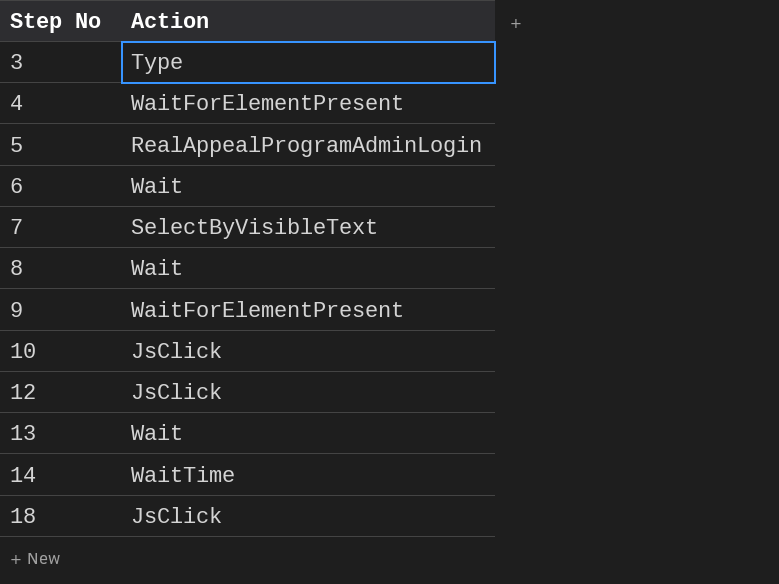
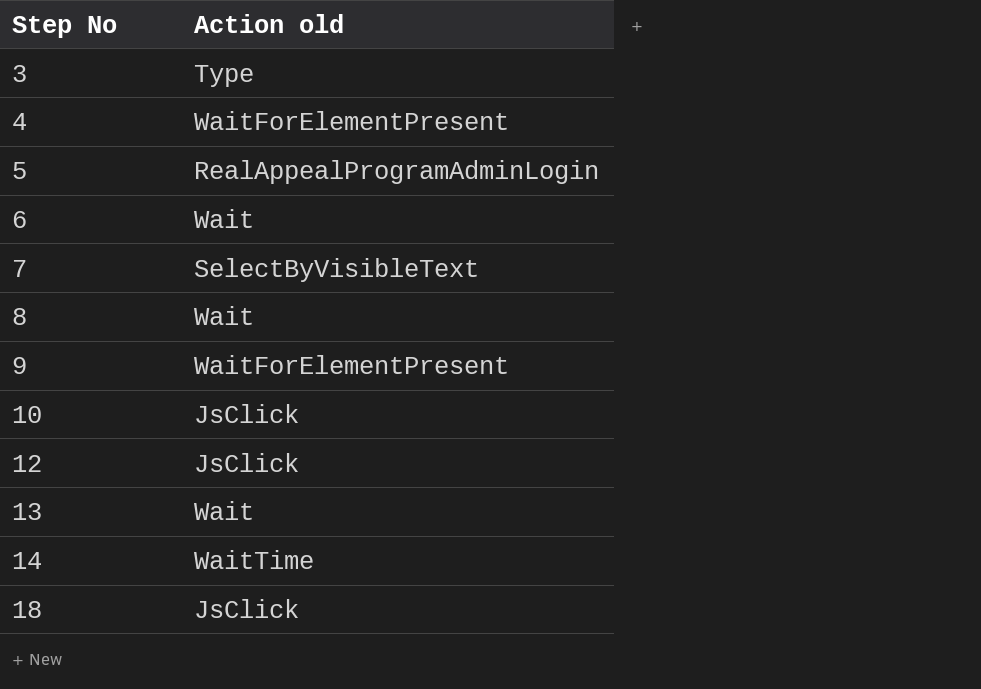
column name: Action -> Action old

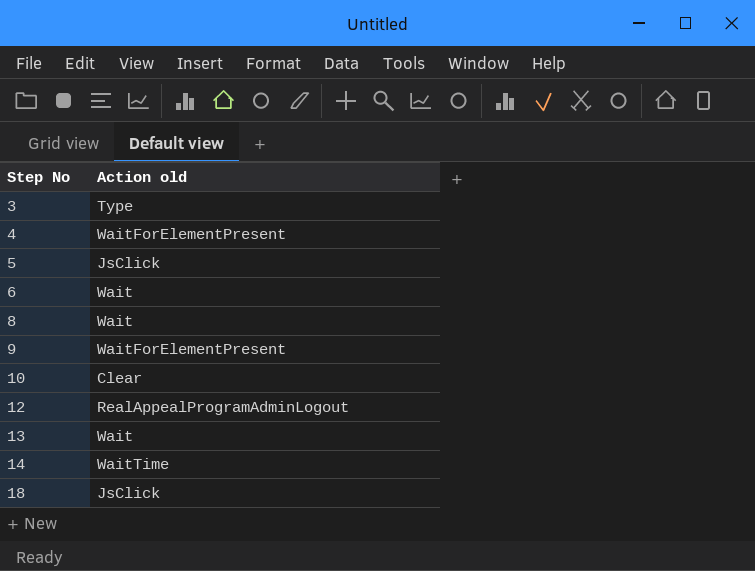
row 7: SelectByVisibleText -> none
5 | Action old: RealAppealProgramAdminLogin -> JsClick
10 | Action old: JsClick -> Clear
12 | Action old: JsClick -> RealAppealProgramAdminLogout

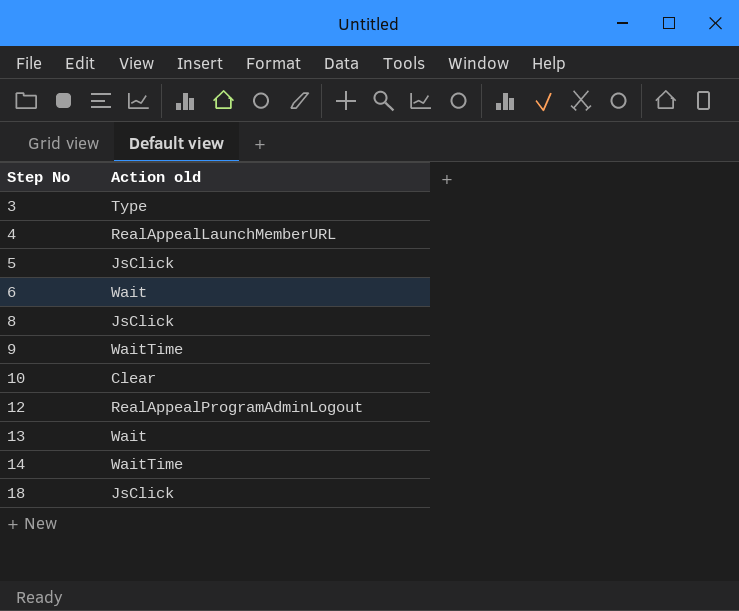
4 | Action old: WaitForElementPresent -> RealAppealLaunchMemberURL
8 | Action old: Wait -> JsClick
9 | Action old: WaitForElementPresent -> WaitTime

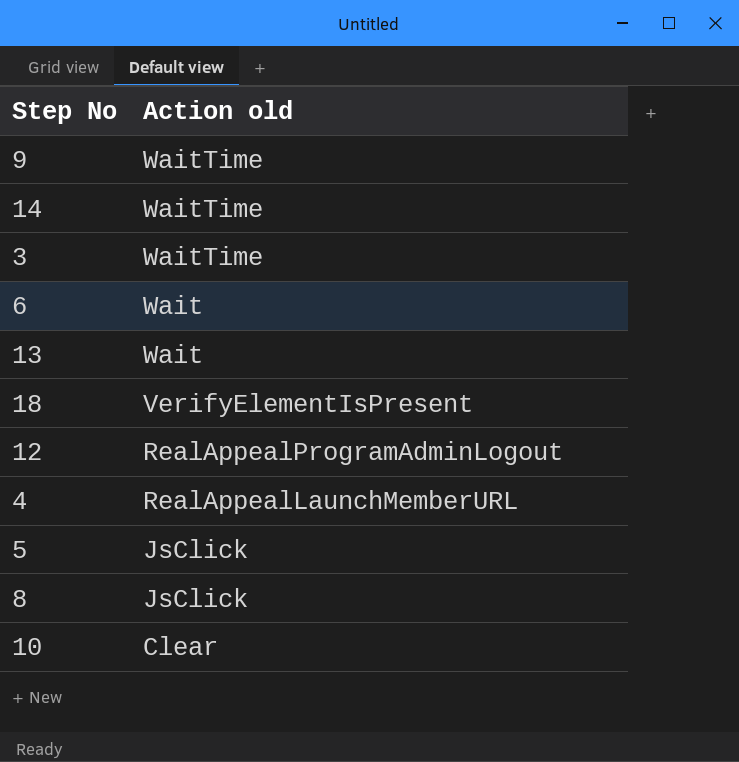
row order: Step No ascending -> Action old descending
3 | Action old: Type -> WaitTime
18 | Action old: JsClick -> VerifyElementIsPresent

